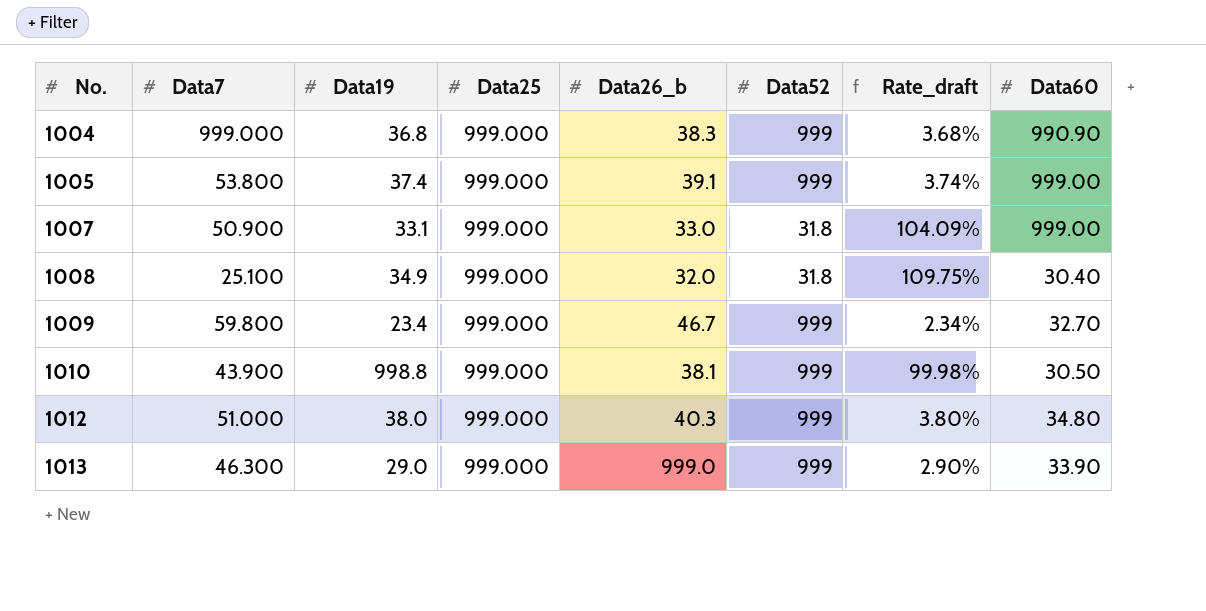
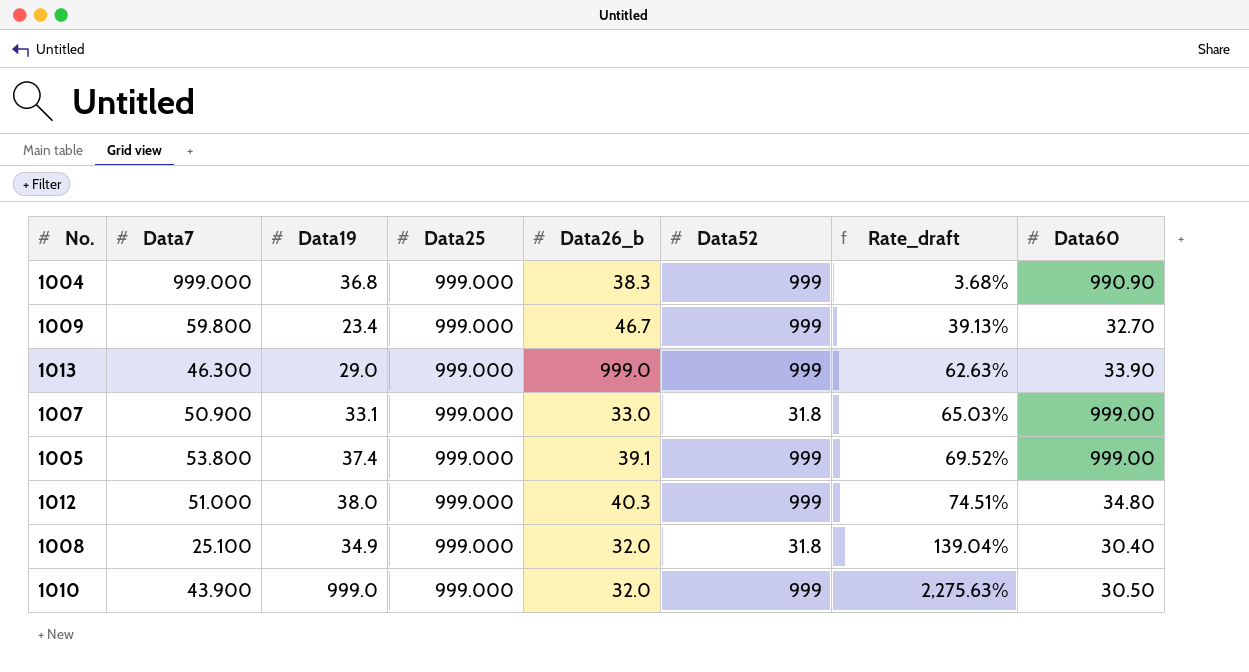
row order: No. ascending -> Rate_draft ascending
column Rate_draft | formula: [Data19] / [Data52] -> [Data19] / [Data7]
1010 | Data19: 998.8 -> 999.0
1010 | Data26_b: 38.1 -> 32.0

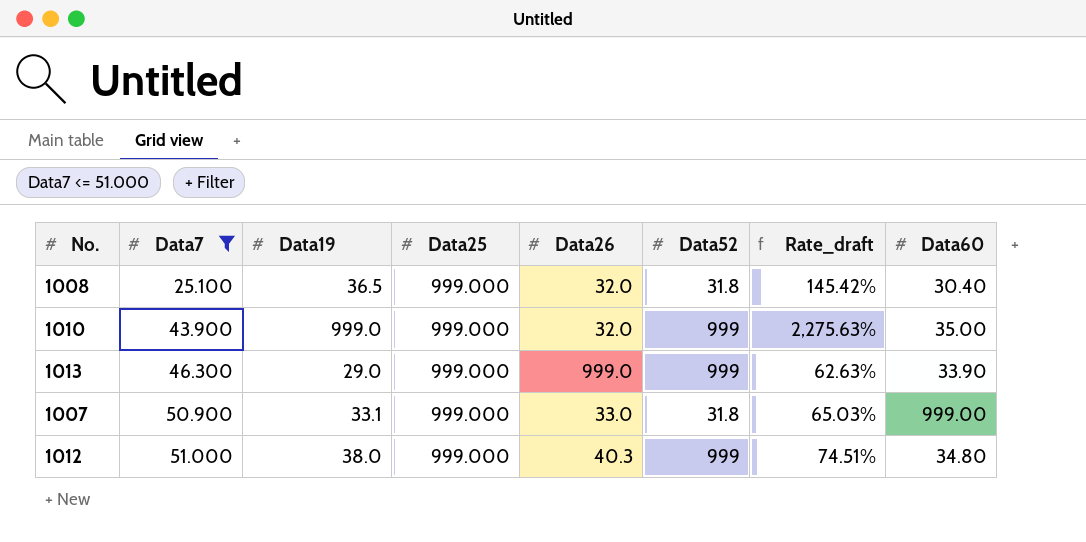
filter: none -> Data7 <= 51.000
row order: Rate_draft ascending -> Data7 ascending
column name: Data26_b -> Data26
1008 | Data19: 34.9 -> 36.5
1008 | Rate_draft: 139.04% -> 145.42%
1010 | Data60: 30.50 -> 35.00

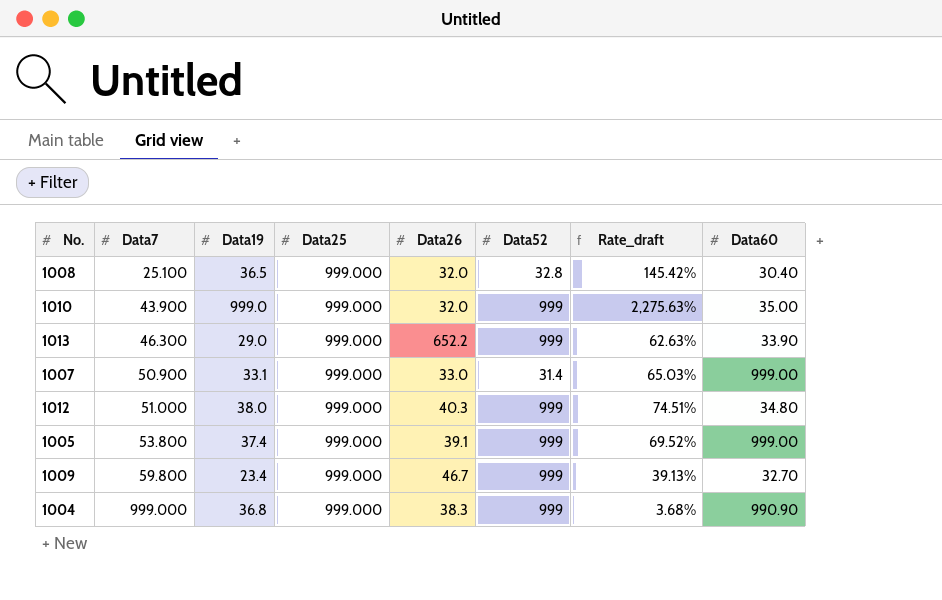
filter: Data7 <= 51.000 -> none
1008 | Data52: 31.8 -> 32.8
1013 | Data26: 999.0 -> 652.2
1007 | Data52: 31.8 -> 31.4

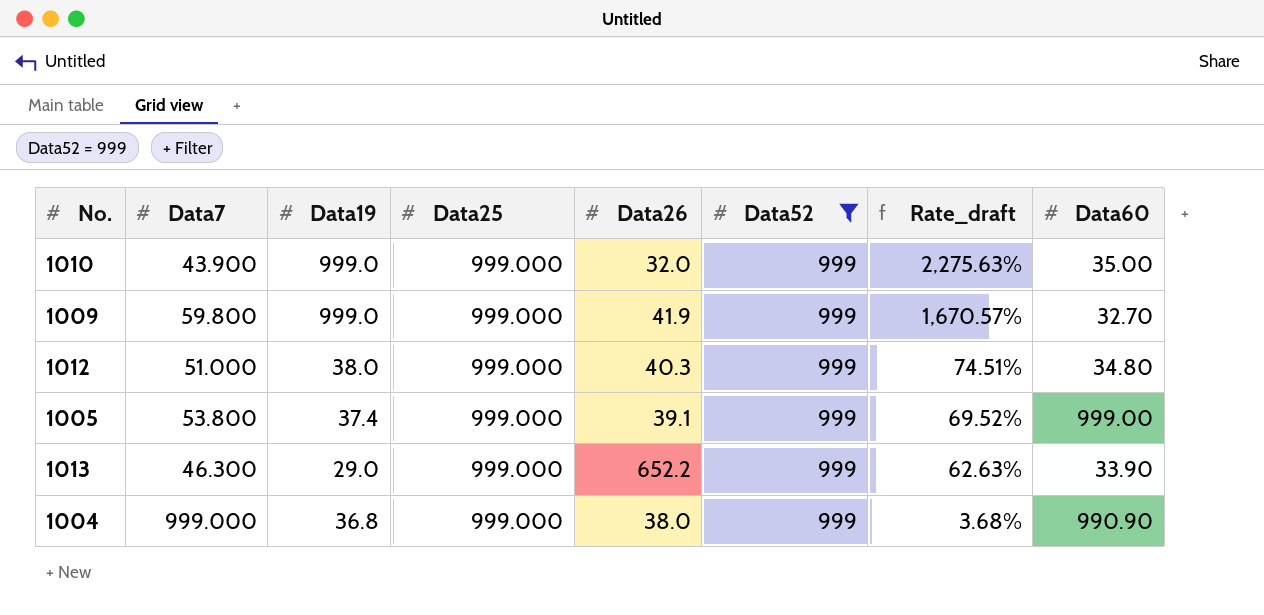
filter: none -> Data52 = 999
row order: Data7 ascending -> Rate_draft descending
1009 | Data19: 23.4 -> 999.0
1009 | Data26: 46.7 -> 41.9
1009 | Rate_draft: 39.13% -> 1,670.57%
1004 | Data26: 38.3 -> 38.0

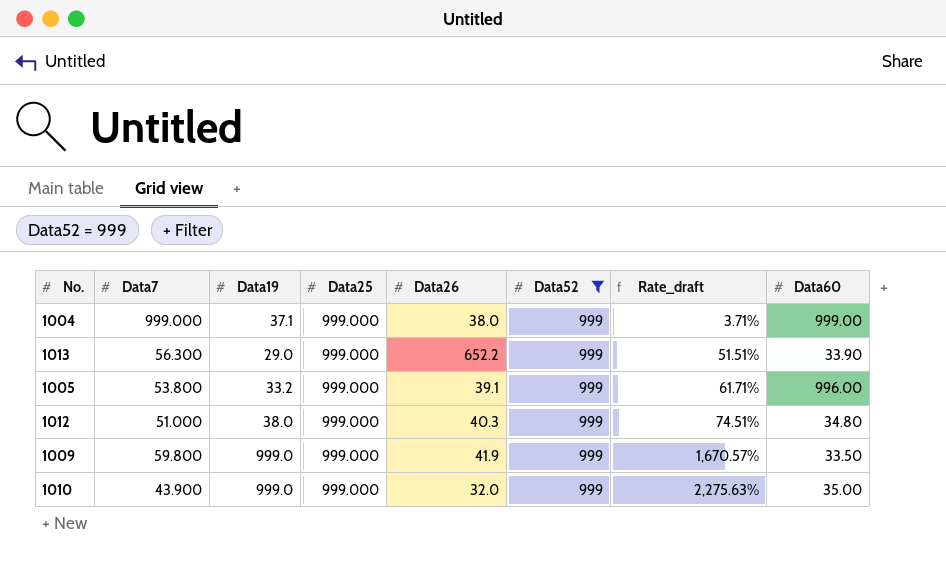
row order: Rate_draft descending -> Rate_draft ascending
1004 | Data19: 36.8 -> 37.1
1004 | Rate_draft: 3.68% -> 3.71%
1004 | Data60: 990.90 -> 999.00
1013 | Data7: 46.300 -> 56.300
1013 | Rate_draft: 62.63% -> 51.51%
1005 | Data19: 37.4 -> 33.2
1005 | Rate_draft: 69.52% -> 61.71%
1005 | Data60: 999.00 -> 996.00
1009 | Data60: 32.70 -> 33.50

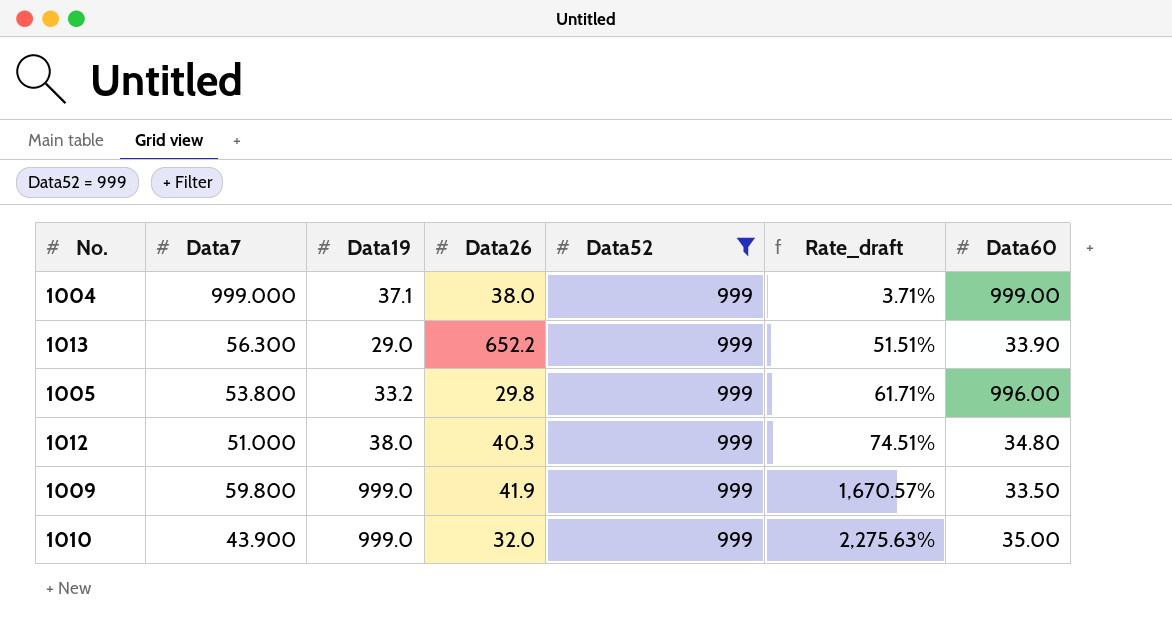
column Data25 | position: 4 -> none
1005 | Data26: 39.1 -> 29.8

